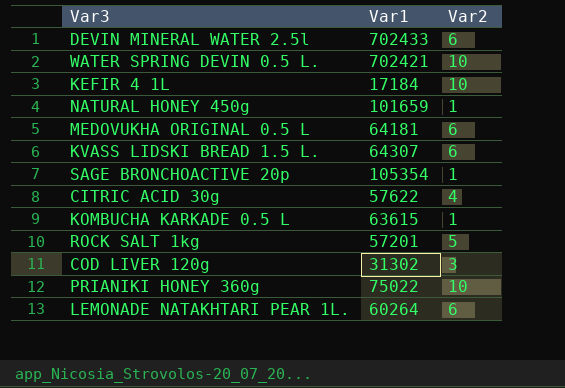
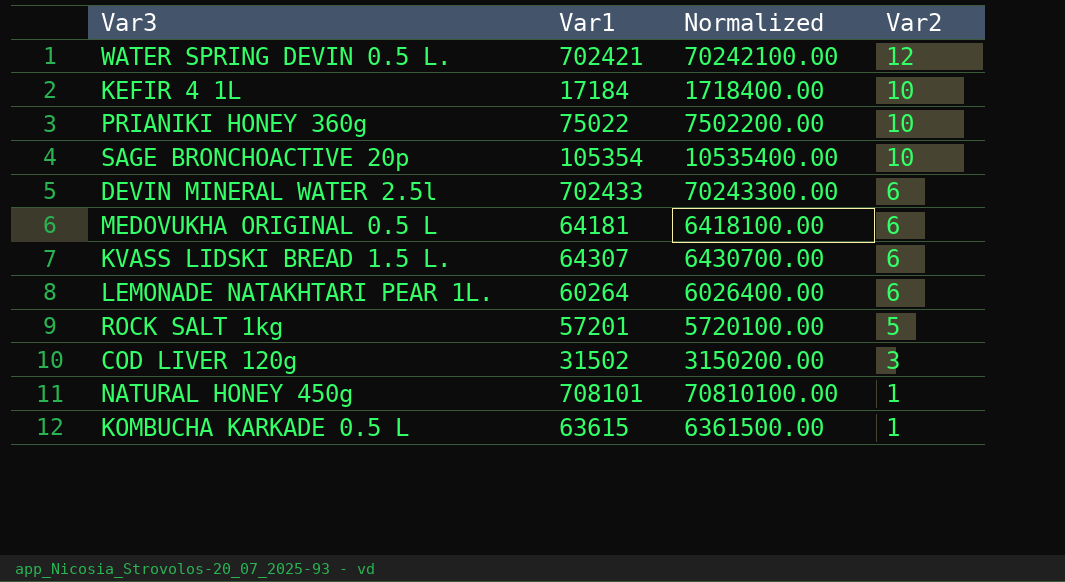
row order: none -> Var2 descending
column Normalized | formula: none -> [Var1] * 100
row CITRIC ACID 30g: 57622 | 4 -> none
WATER SPRING DEVIN 0.5 L. | Var2: 10 -> 12
SAGE BRONCHOACTIVE 20p | Var2: 1 -> 10
COD LIVER 120g | Var1: 31302 -> 31502
NATURAL HONEY 450g | Var1: 101659 -> 708101

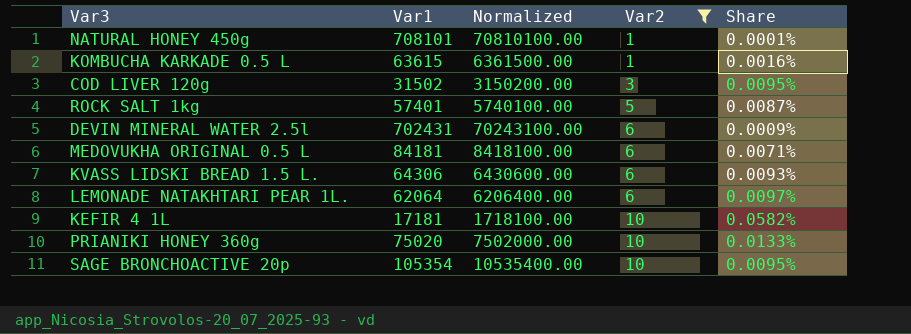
filter: none -> Var2 != 12
row order: Var2 descending -> Var2 ascending
column Share | formula: none -> [Var2] / [Var1]
ROCK SALT 1kg | Var1: 57201 -> 57401
ROCK SALT 1kg | Normalized: 5720100.00 -> 5740100.00
DEVIN MINERAL WATER 2.5l | Var1: 702433 -> 702431
DEVIN MINERAL WATER 2.5l | Normalized: 70243300.00 -> 70243100.00
MEDOVUKHA ORIGINAL 0.5 L | Var1: 64181 -> 84181
MEDOVUKHA ORIGINAL 0.5 L | Normalized: 6418100.00 -> 8418100.00
KVASS LIDSKI BREAD 1.5 L. | Var1: 64307 -> 64306
KVASS LIDSKI BREAD 1.5 L. | Normalized: 6430700.00 -> 6430600.00
LEMONADE NATAKHTARI PEAR 1L. | Var1: 60264 -> 62064
LEMONADE NATAKHTARI PEAR 1L. | Normalized: 6026400.00 -> 6206400.00
KEFIR 4 1L | Var1: 17184 -> 17181
KEFIR 4 1L | Normalized: 1718400.00 -> 1718100.00
PRIANIKI HONEY 360g | Var1: 75022 -> 75020
PRIANIKI HONEY 360g | Normalized: 7502200.00 -> 7502000.00

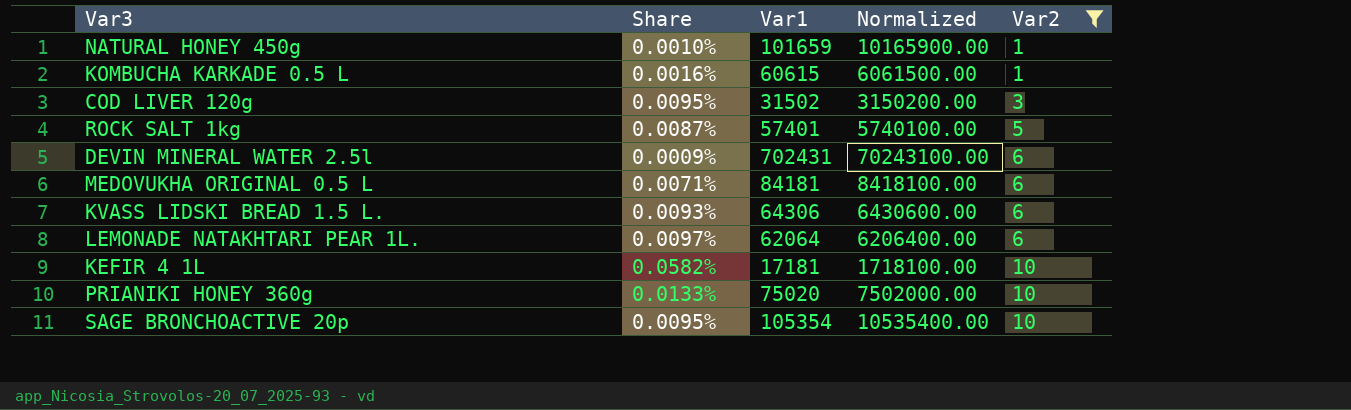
column Share | position: 5 -> 2
NATURAL HONEY 450g | Share: 0.0001% -> 0.0010%
NATURAL HONEY 450g | Var1: 708101 -> 101659
NATURAL HONEY 450g | Normalized: 70810100.00 -> 10165900.00
KOMBUCHA KARKADE 0.5 L | Var1: 63615 -> 60615
KOMBUCHA KARKADE 0.5 L | Normalized: 6361500.00 -> 6061500.00

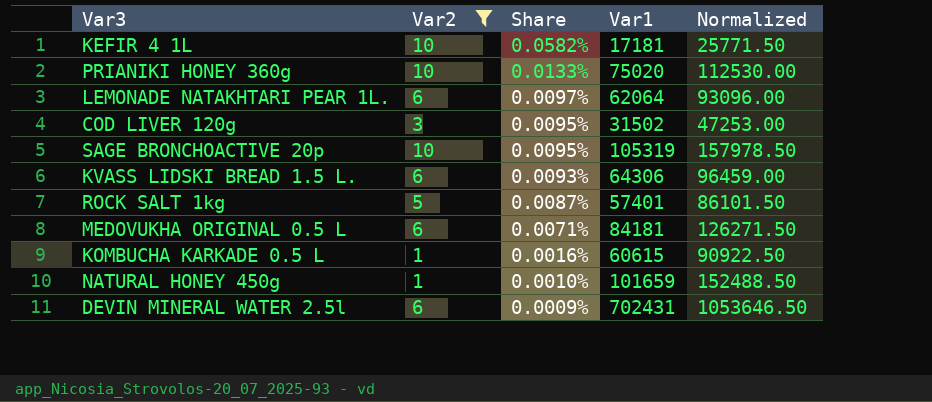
row order: Var2 ascending -> Share descending
column Var2 | position: 5 -> 2
column Normalized | formula: [Var1] * 100 -> [Var1] * 1.5
SAGE BRONCHOACTIVE 20p | Var1: 105354 -> 105319

